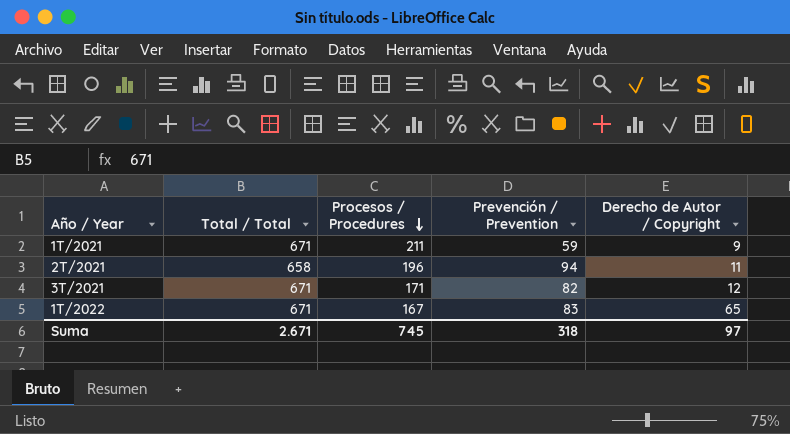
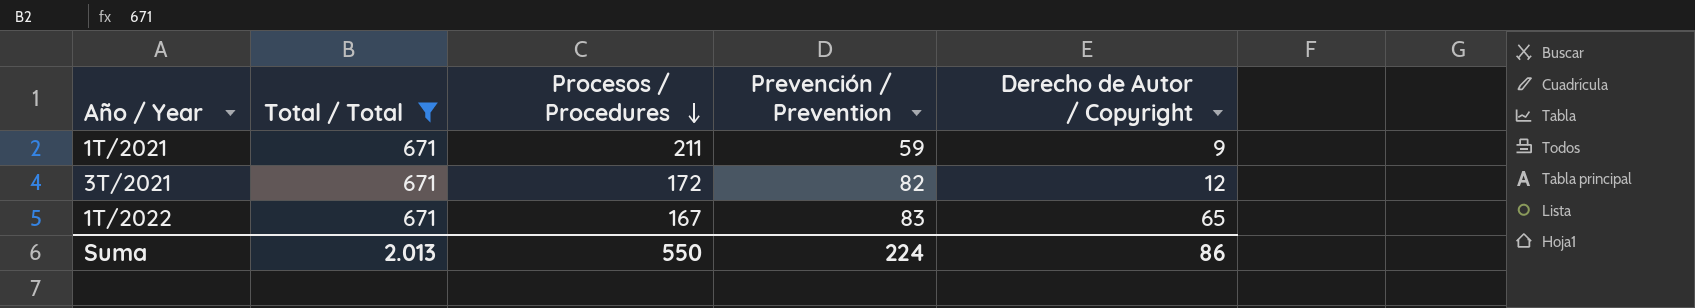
filter: none -> Total / Total = 671
3T/2021 | Procesos / Procedures: 171 -> 172
Suma | Total / Total: 2.671 -> 2.013
Suma | Procesos / Procedures: 745 -> 550
Suma | Prevención / Prevention: 318 -> 224
Suma | Derecho de Autor / Copyright: 97 -> 86

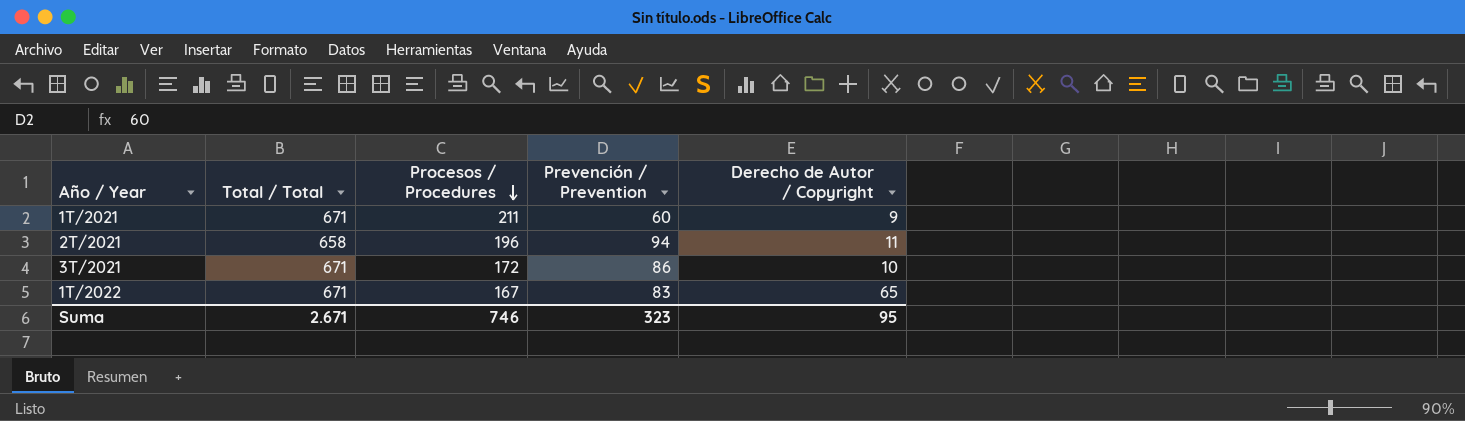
filter: Total / Total = 671 -> none
1T/2021 | Prevención / Prevention: 59 -> 60
3T/2021 | Prevención / Prevention: 82 -> 86
3T/2021 | Derecho de Autor / Copyright: 12 -> 10
Suma | Total / Total: 2.013 -> 2.671
Suma | Procesos / Procedures: 550 -> 746
Suma | Prevención / Prevention: 224 -> 323
Suma | Derecho de Autor / Copyright: 86 -> 95

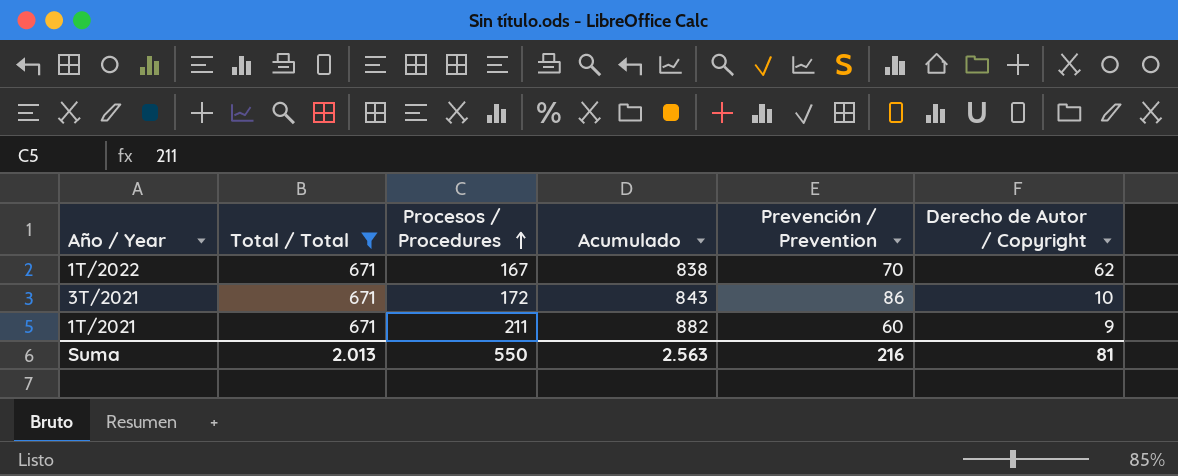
filter: none -> Total / Total = 671
row order: Procesos / Procedures descending -> Procesos / Procedures ascending
column Acumulado | formula: none -> [Total / Total] + [Procesos / Procedures]
1T/2022 | Prevención / Prevention: 83 -> 70
1T/2022 | Derecho de Autor / Copyright: 65 -> 62
Suma | Total / Total: 2.671 -> 2.013
Suma | Procesos / Procedures: 746 -> 550
Suma | Prevención / Prevention: 323 -> 216
Suma | Derecho de Autor / Copyright: 95 -> 81

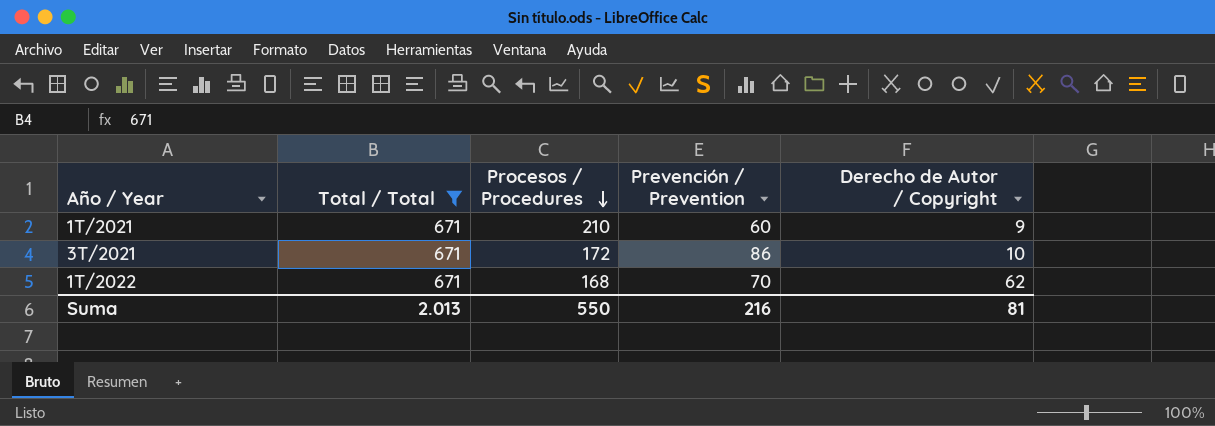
row order: Procesos / Procedures ascending -> Procesos / Procedures descending
column Acumulado | formula: [Total / Total] + [Procesos / Procedures] -> none
1T/2021 | Procesos / Procedures: 211 -> 210
1T/2022 | Procesos / Procedures: 167 -> 168

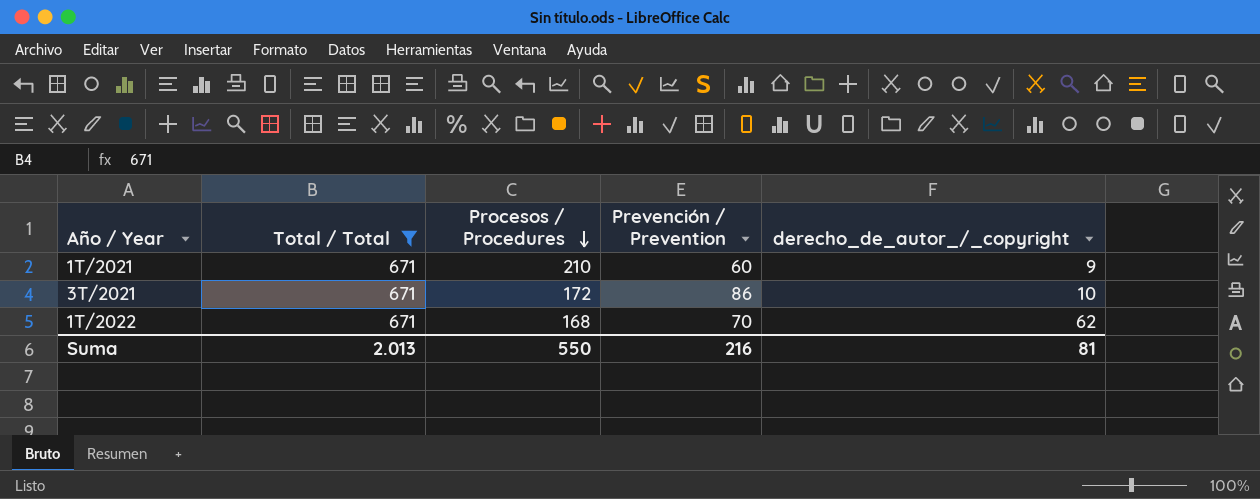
column name: Derecho de Autor / Copyright -> derecho_de_autor_/_copyright

